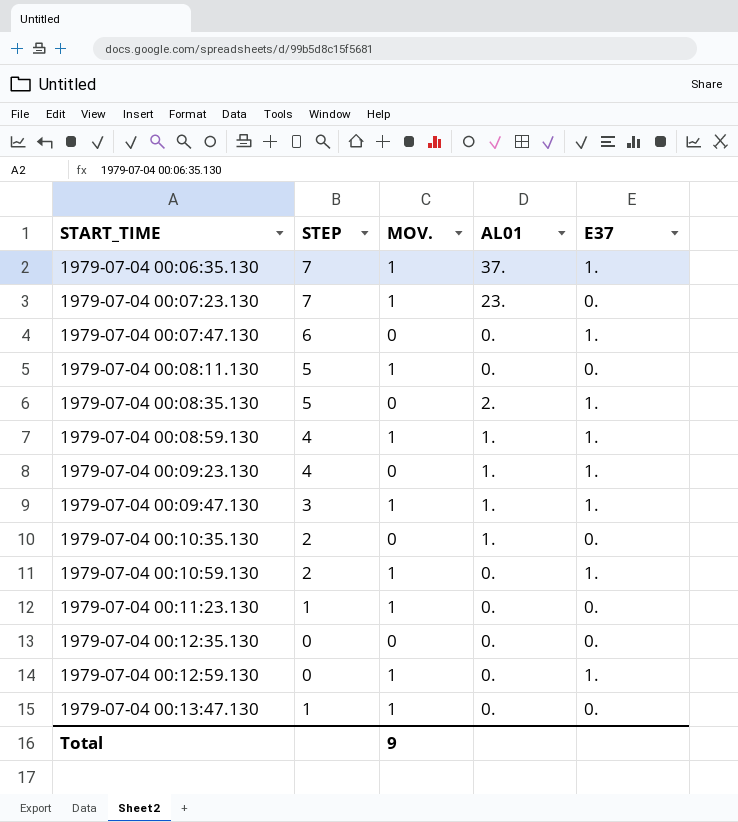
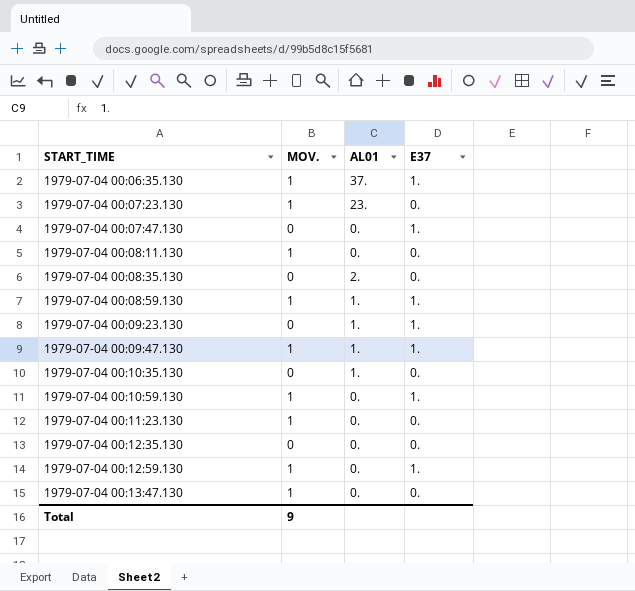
column STEP | position: 2 -> none
1979-07-04 00:08:35.130 | E37: 1. -> 0.

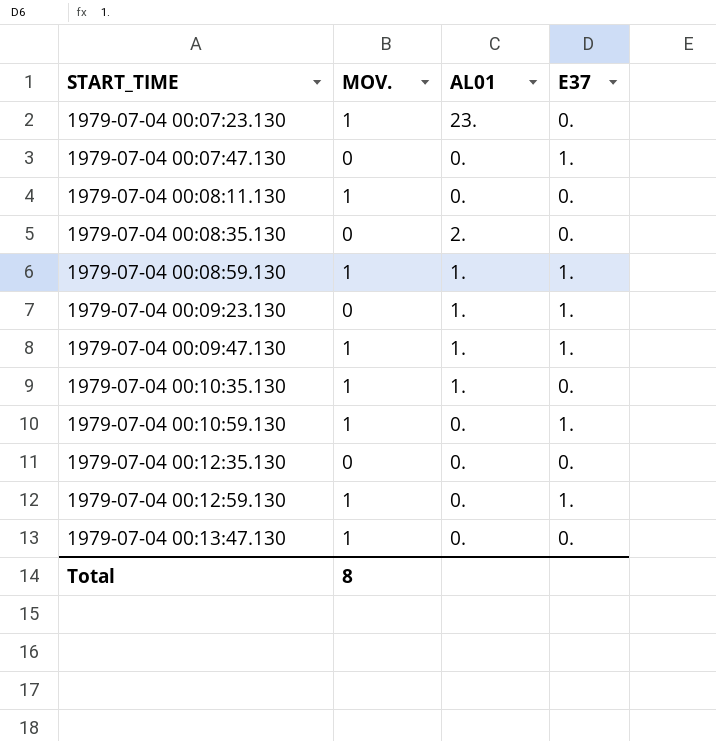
row 1979-07-04 00:06:35.130: 1 | 37. | 1. -> none
row 1979-07-04 00:11:23.130: 1 | 0. | 0. -> none
1979-07-04 00:10:35.130 | MOV.: 0 -> 1
Total | MOV.: 9 -> 8

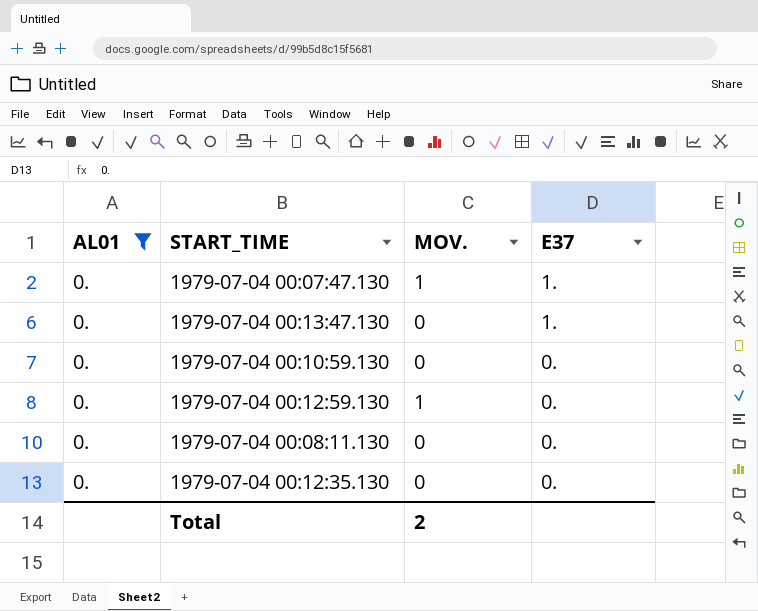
filter: none -> AL01 = 0.
row order: START_TIME ascending -> E37 descending
column AL01 | position: 3 -> 1
1979-07-04 00:07:47.130 | MOV.: 0 -> 1
1979-07-04 00:13:47.130 | MOV.: 1 -> 0
1979-07-04 00:13:47.130 | E37: 0. -> 1.
1979-07-04 00:10:59.130 | MOV.: 1 -> 0
1979-07-04 00:10:59.130 | E37: 1. -> 0.
1979-07-04 00:12:59.130 | E37: 1. -> 0.
1979-07-04 00:08:11.130 | MOV.: 1 -> 0
Total | MOV.: 8 -> 2

